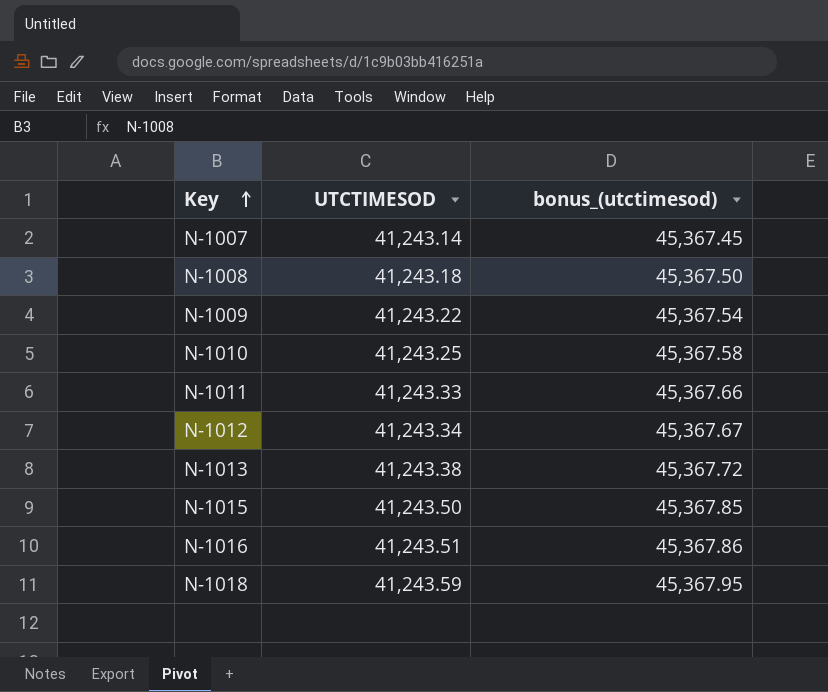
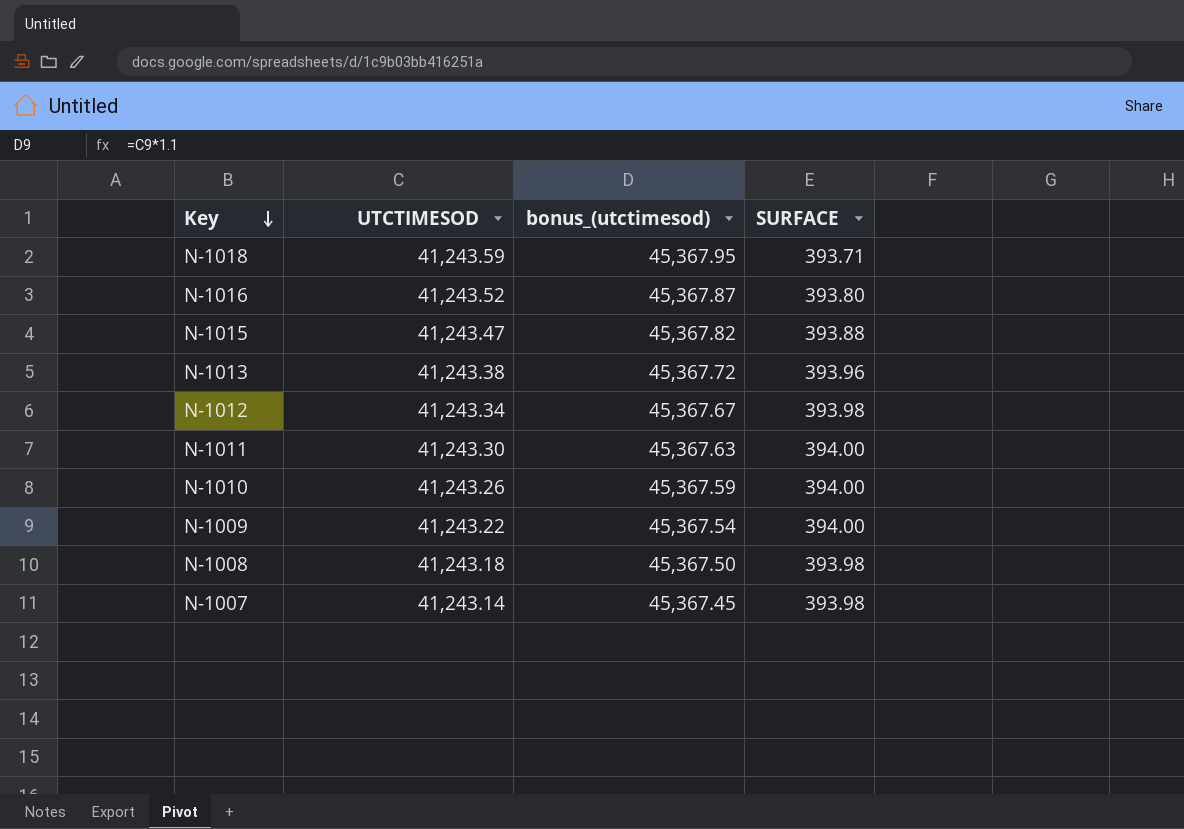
row order: Key ascending -> Key descending
column SURFACE | position: none -> 4
N-1016 | UTCTIMESOD: 41,243.51 -> 41,243.52
N-1016 | bonus_(utctimesod): 45,367.86 -> 45,367.87
N-1015 | UTCTIMESOD: 41,243.50 -> 41,243.47
N-1015 | bonus_(utctimesod): 45,367.85 -> 45,367.82
N-1011 | UTCTIMESOD: 41,243.33 -> 41,243.30
N-1011 | bonus_(utctimesod): 45,367.66 -> 45,367.63
N-1010 | UTCTIMESOD: 41,243.25 -> 41,243.26
N-1010 | bonus_(utctimesod): 45,367.58 -> 45,367.59

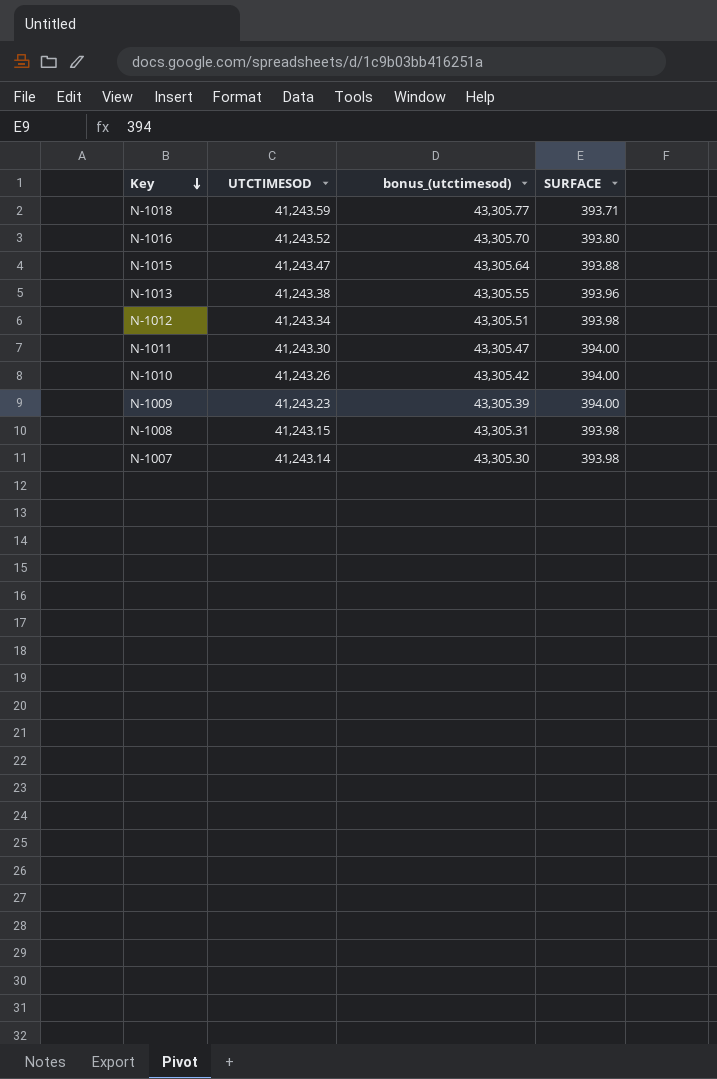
column bonus_(utctimesod) | formula: [UTCTIMESOD] * 1.1 -> [UTCTIMESOD] * 1.05
N-1009 | UTCTIMESOD: 41,243.22 -> 41,243.23
N-1008 | UTCTIMESOD: 41,243.18 -> 41,243.15

